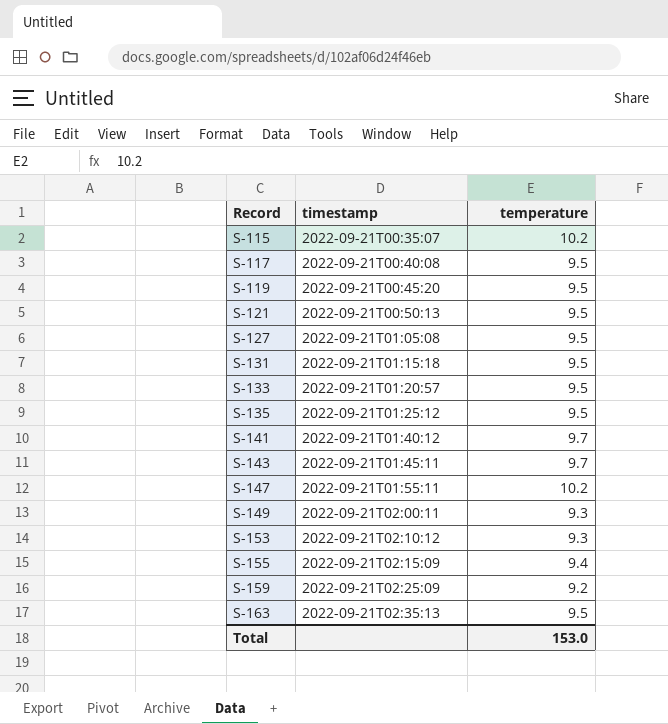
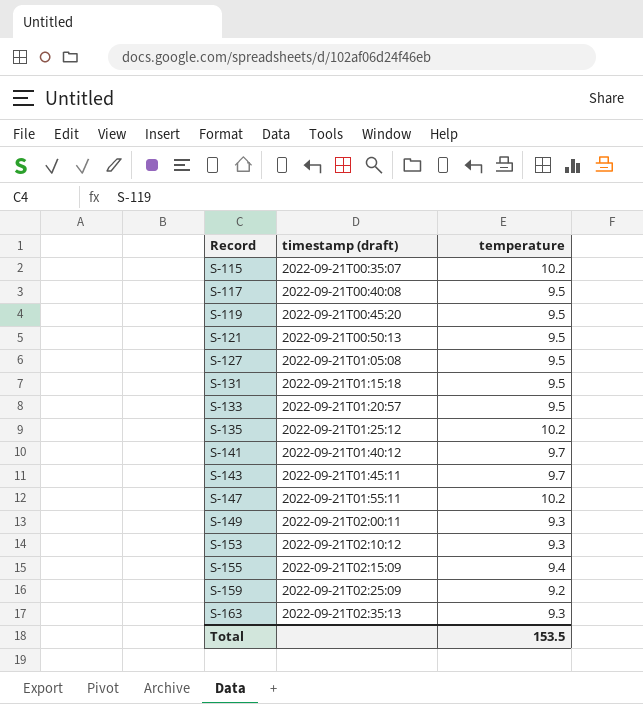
column name: timestamp -> timestamp (draft)
S-135 | temperature: 9.5 -> 10.2
S-163 | temperature: 9.5 -> 9.3
Total | temperature: 153.0 -> 153.5

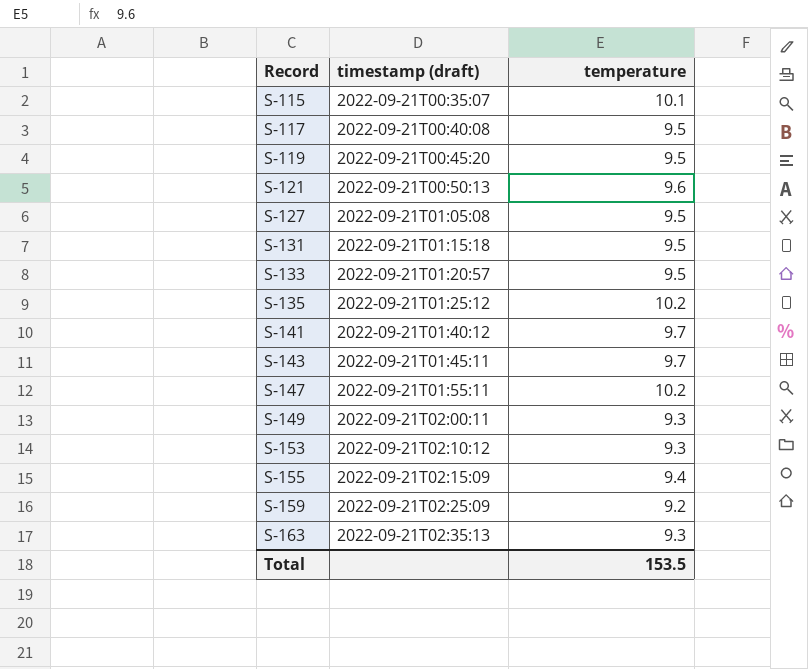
S-115 | temperature: 10.2 -> 10.1
S-121 | temperature: 9.5 -> 9.6

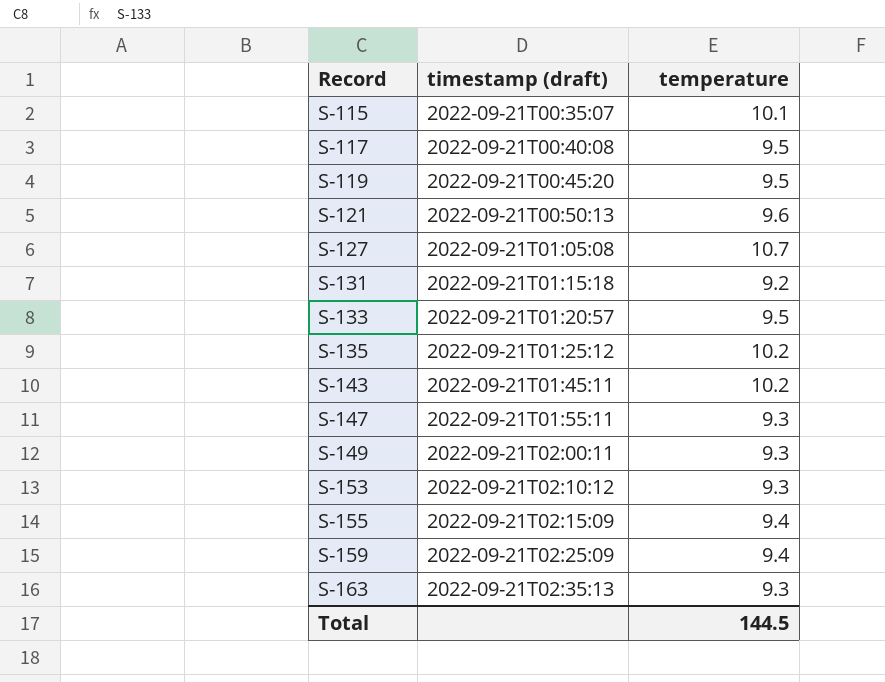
row S-141: 2022-09-21T01:40:12 | 9.7 -> none
S-127 | temperature: 9.5 -> 10.7
S-131 | temperature: 9.5 -> 9.2
S-143 | temperature: 9.7 -> 10.2
S-147 | temperature: 10.2 -> 9.3
S-159 | temperature: 9.2 -> 9.4
Total | temperature: 153.5 -> 144.5

